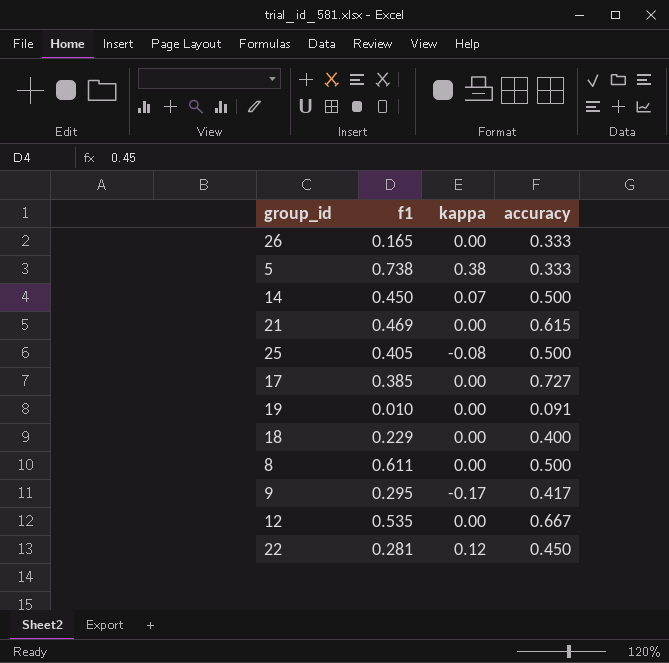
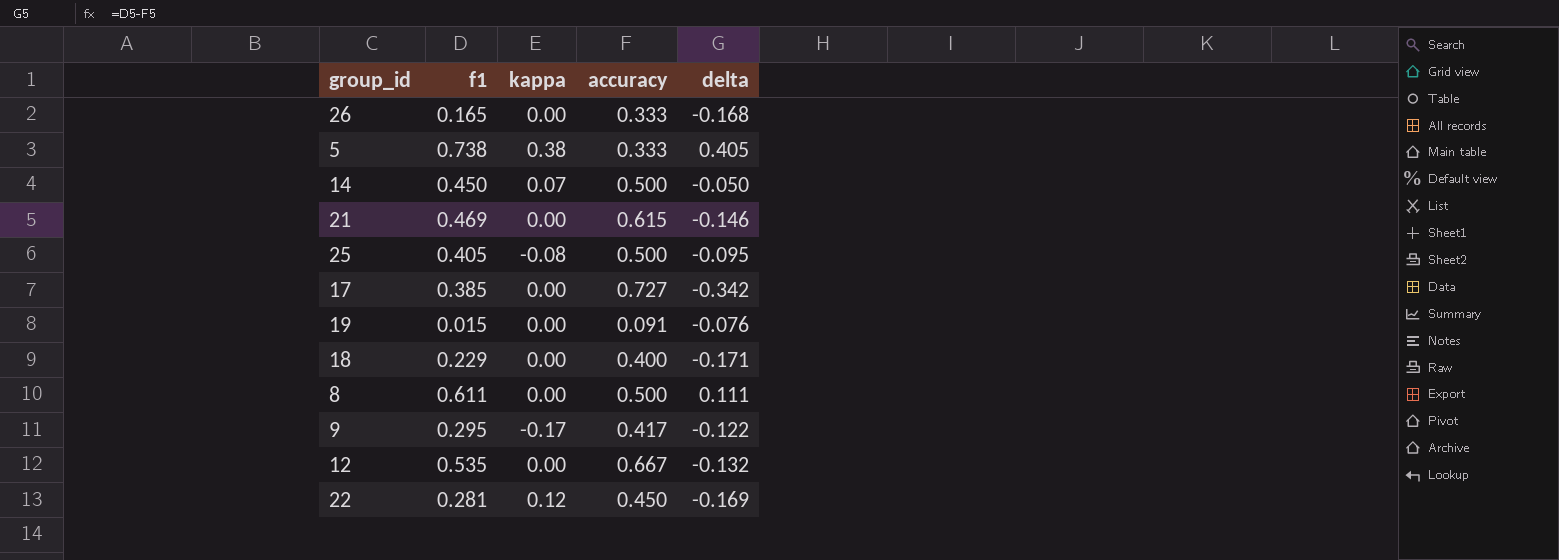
column delta | formula: none -> [f1] - [accuracy]
19 | f1: 0.010 -> 0.015

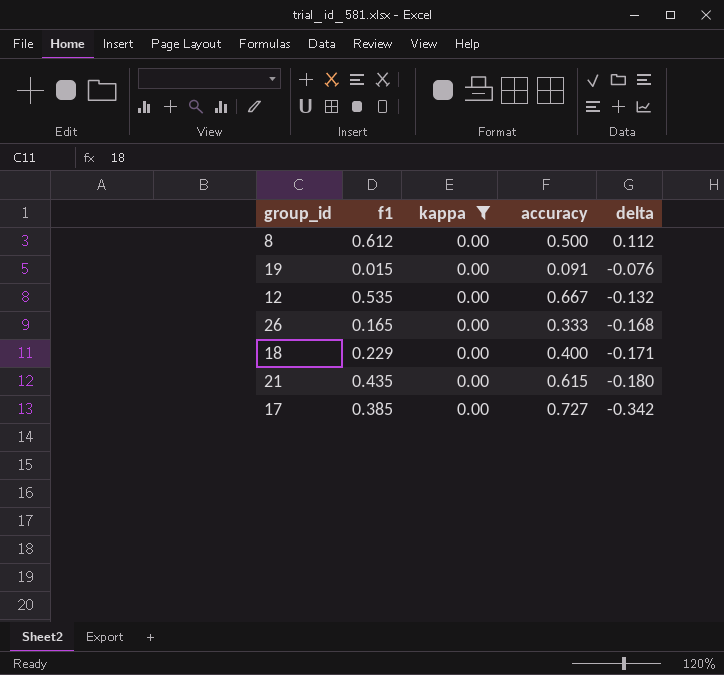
filter: none -> kappa = 0.00
row order: none -> delta descending
8 | f1: 0.611 -> 0.612
8 | delta: 0.111 -> 0.112
21 | f1: 0.469 -> 0.435
21 | delta: -0.146 -> -0.180

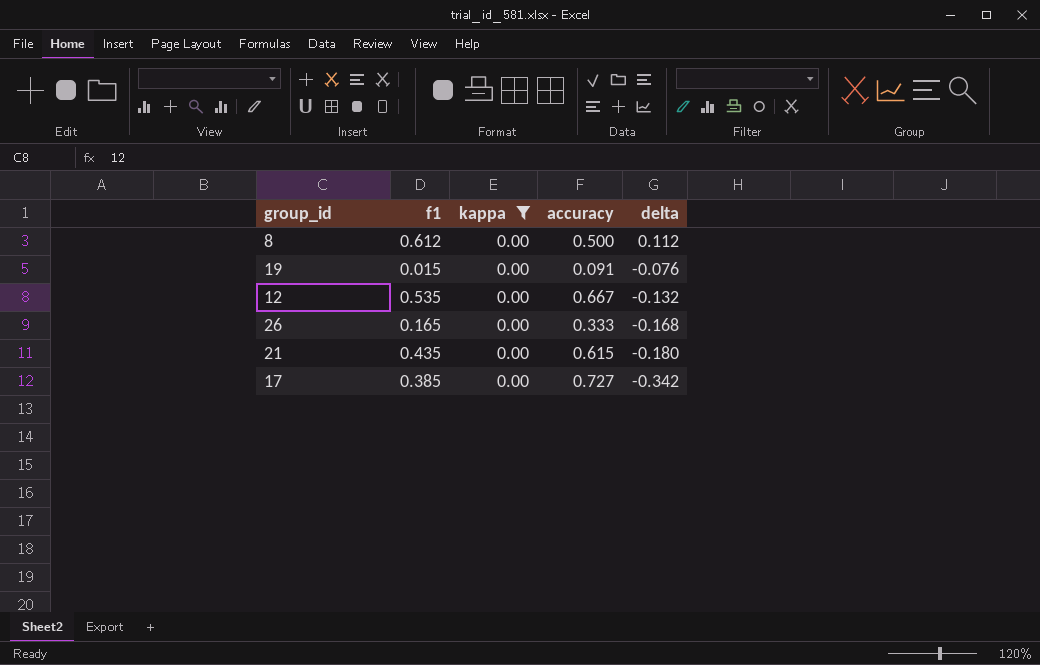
row 18: 0.229 | 0.00 | 0.400 | -0.171 -> none

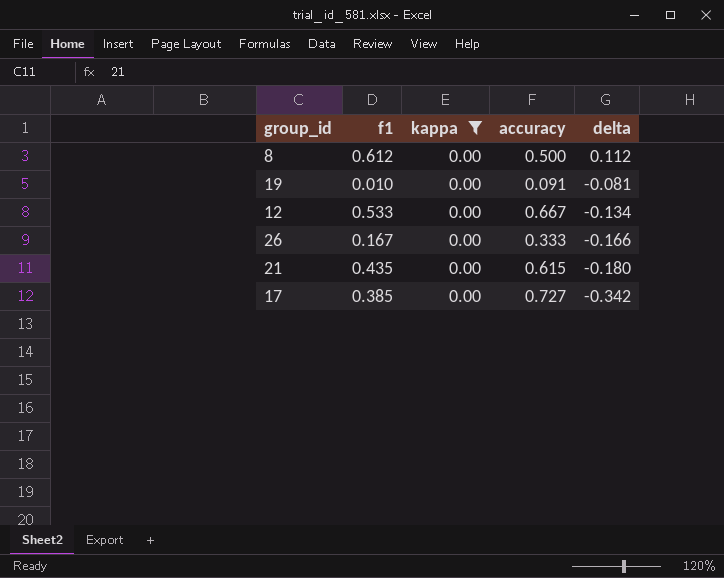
19 | f1: 0.015 -> 0.010
19 | delta: -0.076 -> -0.081
12 | f1: 0.535 -> 0.533
12 | delta: -0.132 -> -0.134
26 | f1: 0.165 -> 0.167
26 | delta: -0.168 -> -0.166

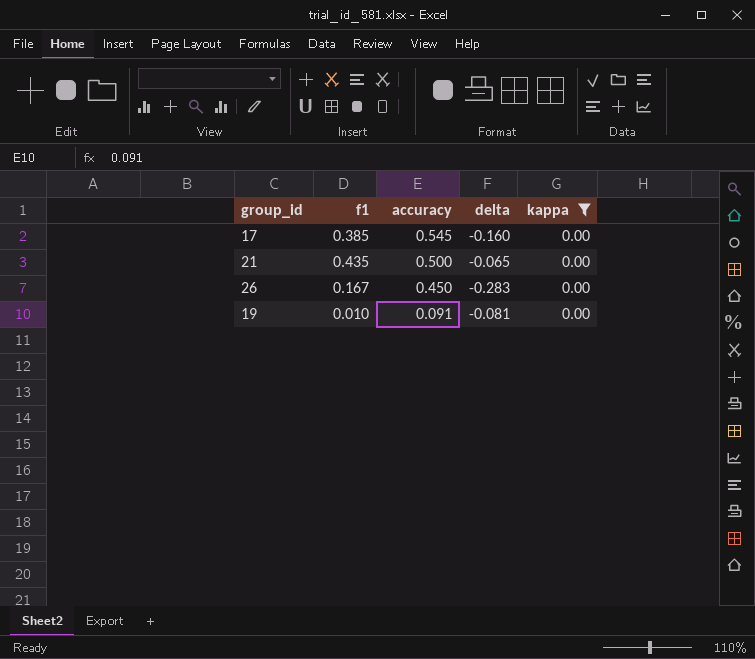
row order: delta descending -> accuracy descending
column kappa | position: 3 -> 5
row 8: 0.612 | 0.00 | 0.500 | 0.112 -> none
row 12: 0.533 | 0.00 | 0.667 | -0.134 -> none
17 | accuracy: 0.727 -> 0.545
17 | delta: -0.342 -> -0.160
21 | accuracy: 0.615 -> 0.500
21 | delta: -0.180 -> -0.065
26 | accuracy: 0.333 -> 0.450
26 | delta: -0.166 -> -0.283

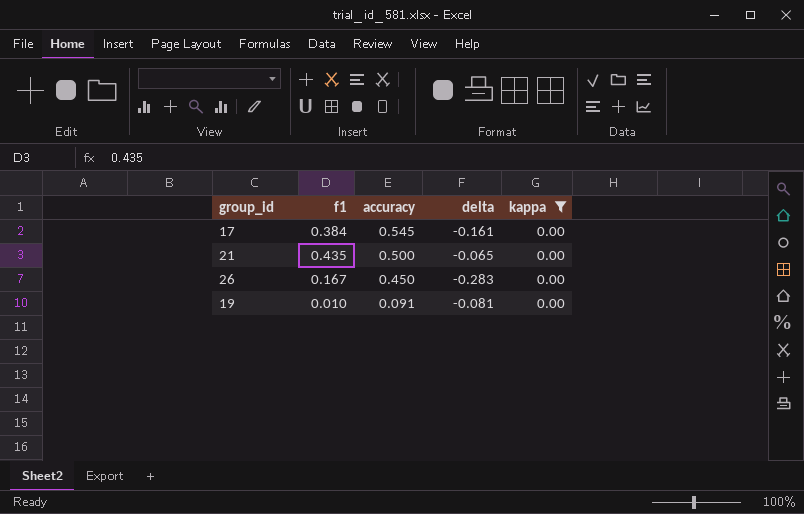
17 | f1: 0.385 -> 0.384
17 | delta: -0.160 -> -0.161

